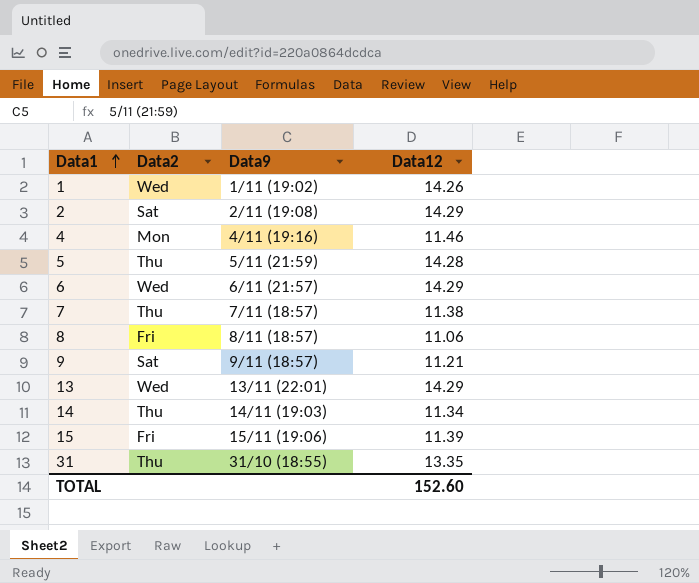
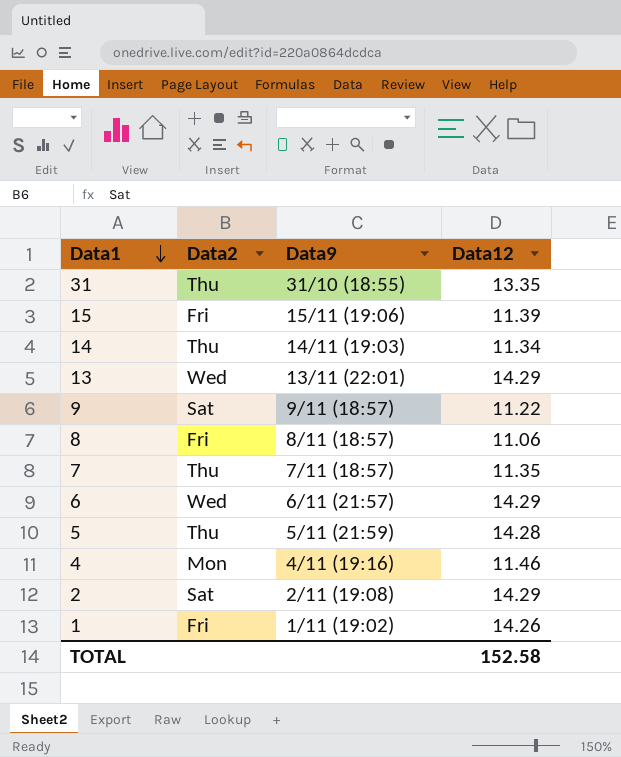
row order: Data1 ascending -> Data1 descending
9 | Data12: 11.21 -> 11.22
7 | Data12: 11.38 -> 11.35
1 | Data2: Wed -> Fri
TOTAL | Data12: 152.60 -> 152.58

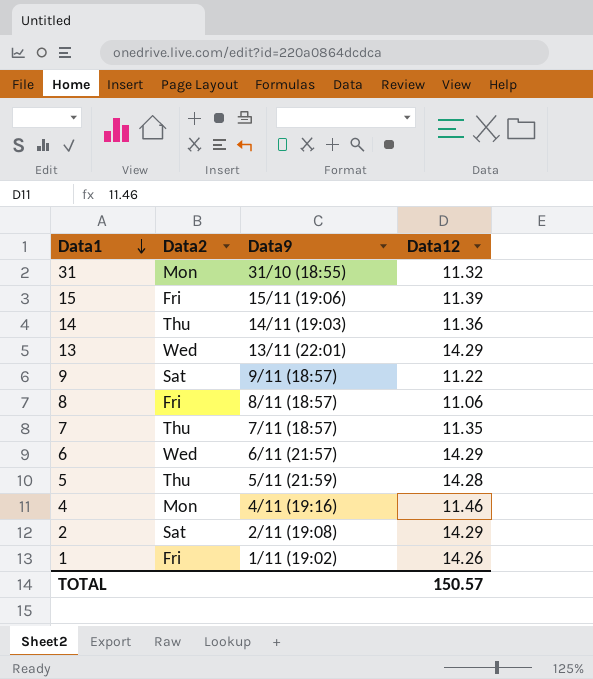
31 | Data2: Thu -> Mon
31 | Data12: 13.35 -> 11.32
14 | Data12: 11.34 -> 11.36
TOTAL | Data12: 152.58 -> 150.57

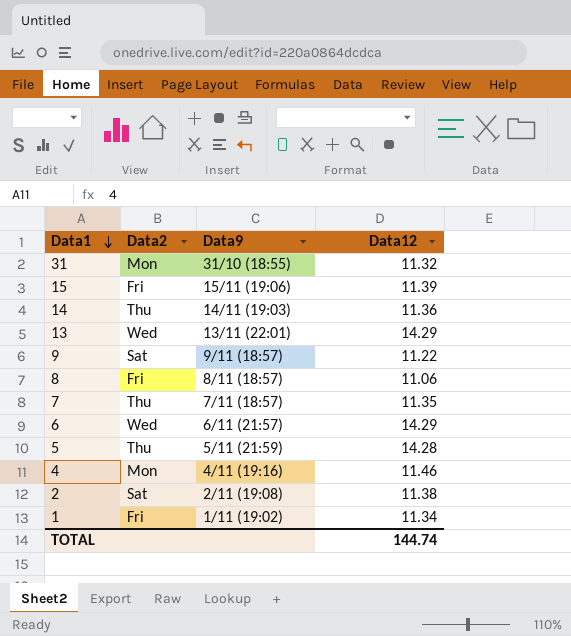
2 | Data12: 14.29 -> 11.38
1 | Data12: 14.26 -> 11.34
TOTAL | Data12: 150.57 -> 144.74

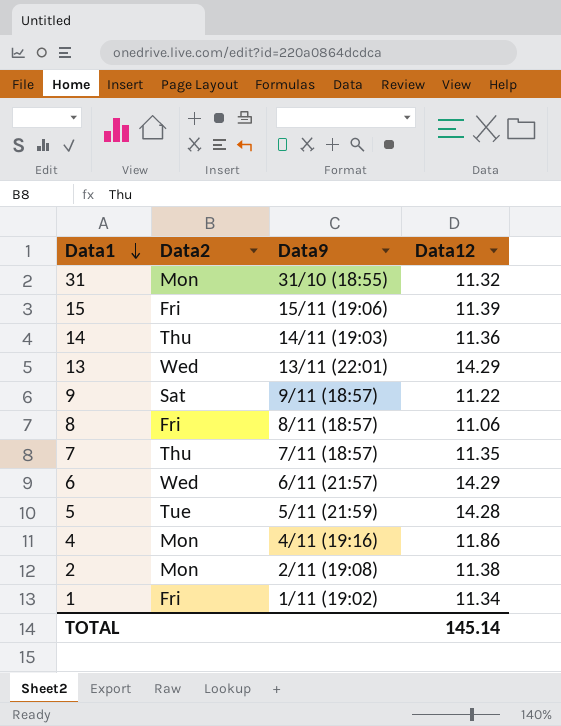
5 | Data2: Thu -> Tue
4 | Data12: 11.46 -> 11.86
2 | Data2: Sat -> Mon
TOTAL | Data12: 144.74 -> 145.14

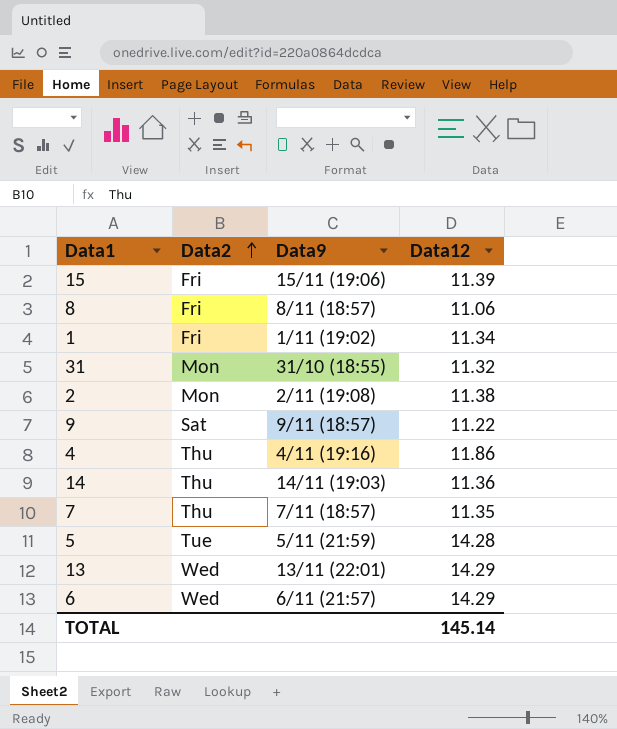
row order: Data1 descending -> Data2 ascending
4 | Data2: Mon -> Thu

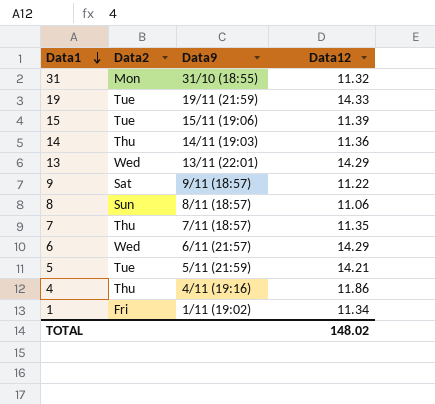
row order: Data2 ascending -> Data1 descending
row 2: Mon | 2/11 (19:08) | 11.38 -> none
row 19: none -> Tue | 19/11 (21:59) | 14.33
15 | Data2: Fri -> Tue
8 | Data2: Fri -> Sun
5 | Data12: 14.28 -> 14.21
TOTAL | Data12: 145.14 -> 148.02

